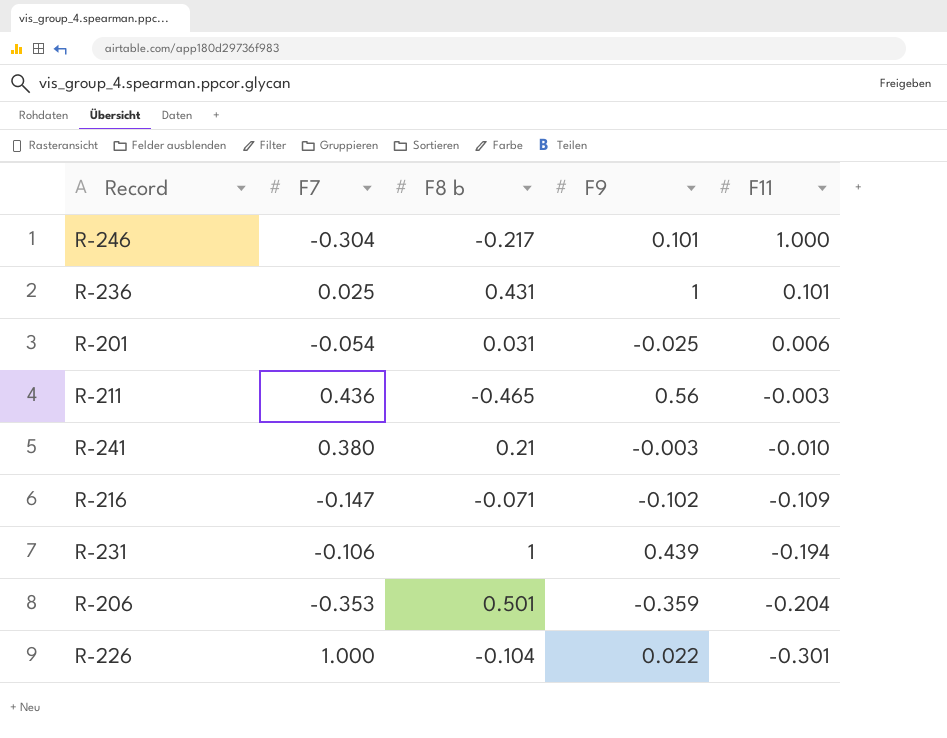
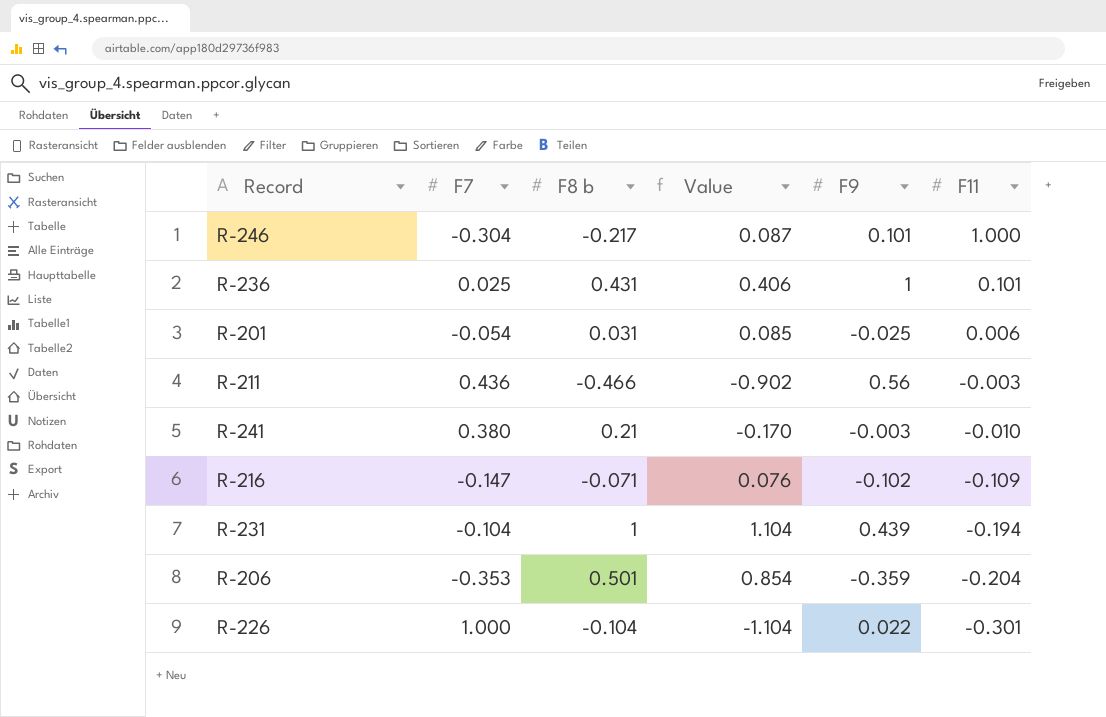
column Value | formula: none -> [F8 b] - [F7]
R-211 | F8 b: -0.465 -> -0.466
R-231 | F7: -0.106 -> -0.104

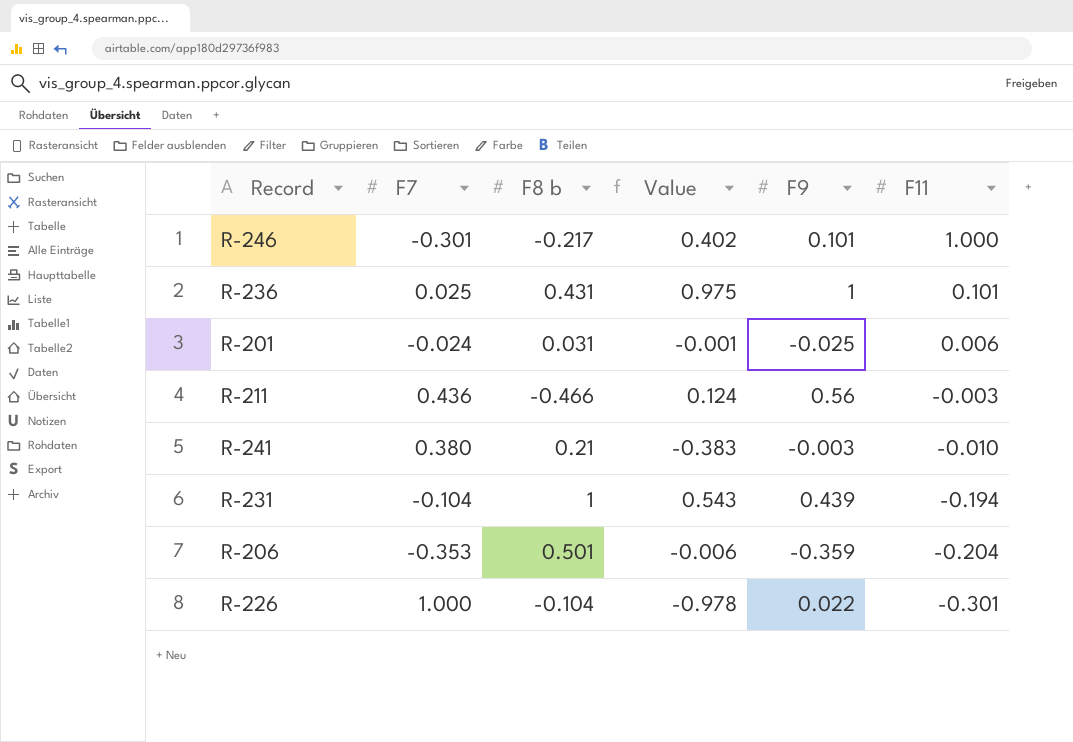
column Value | formula: [F8 b] - [F7] -> [F9] - [F7]
row R-216: -0.147 | -0.071 | 0.076 | -0.102 | -0.109 -> none
R-246 | F7: -0.304 -> -0.301
R-201 | F7: -0.054 -> -0.024

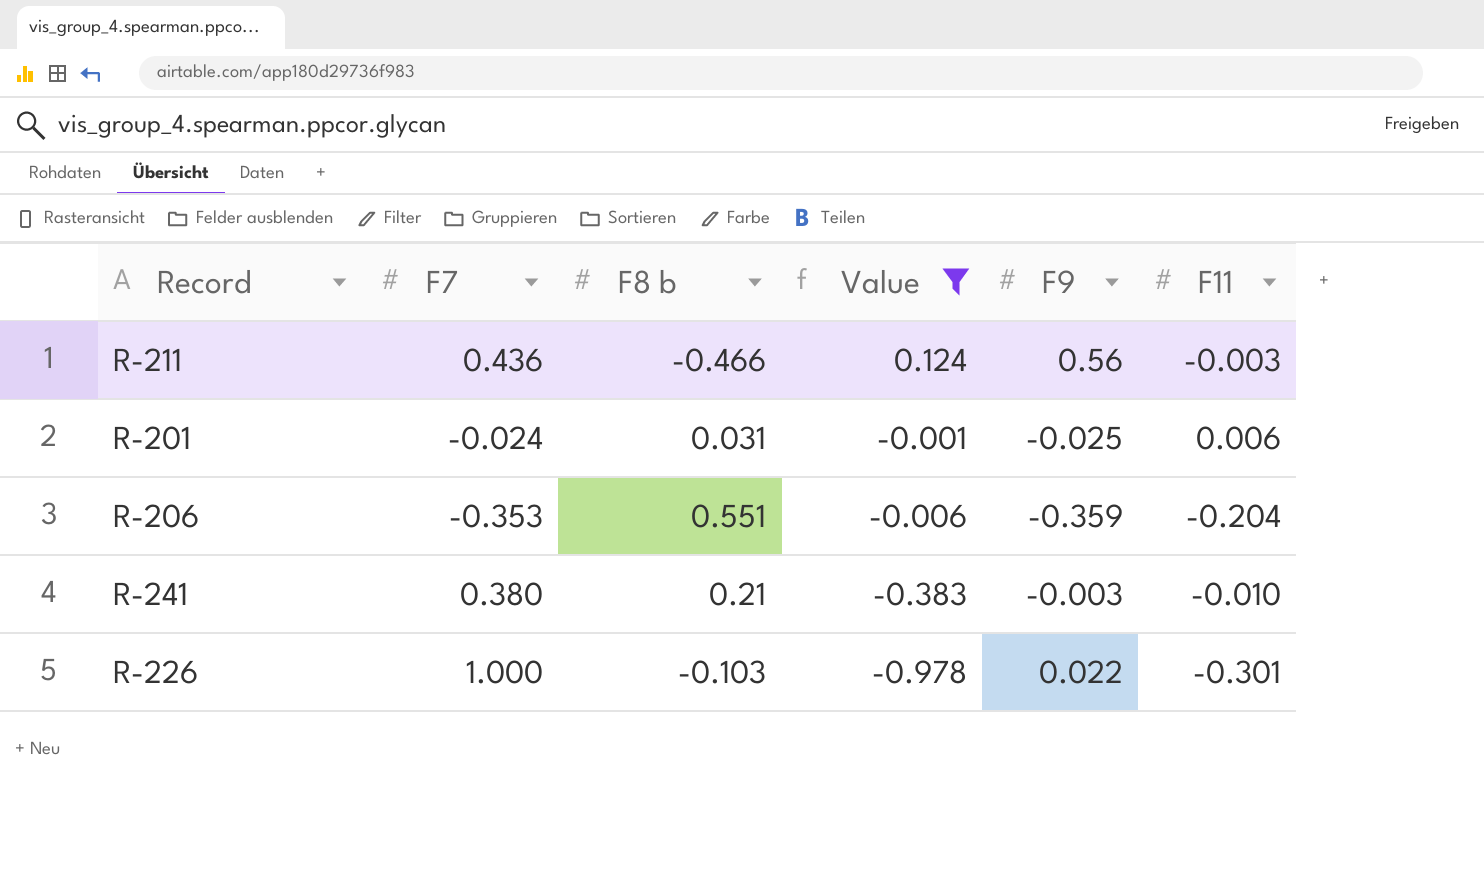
filter: none -> Value <= 0.124
row order: F11 descending -> Value descending
R-206 | F8 b: 0.501 -> 0.551
R-226 | F8 b: -0.104 -> -0.103

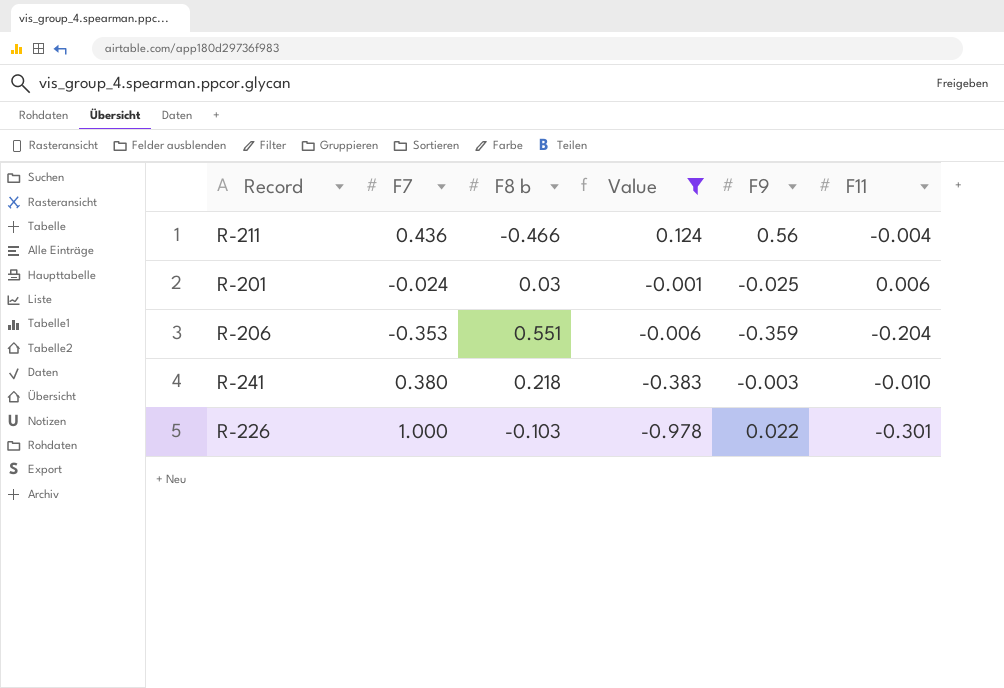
R-211 | F11: -0.003 -> -0.004
R-201 | F8 b: 0.031 -> 0.03
R-241 | F8 b: 0.21 -> 0.218

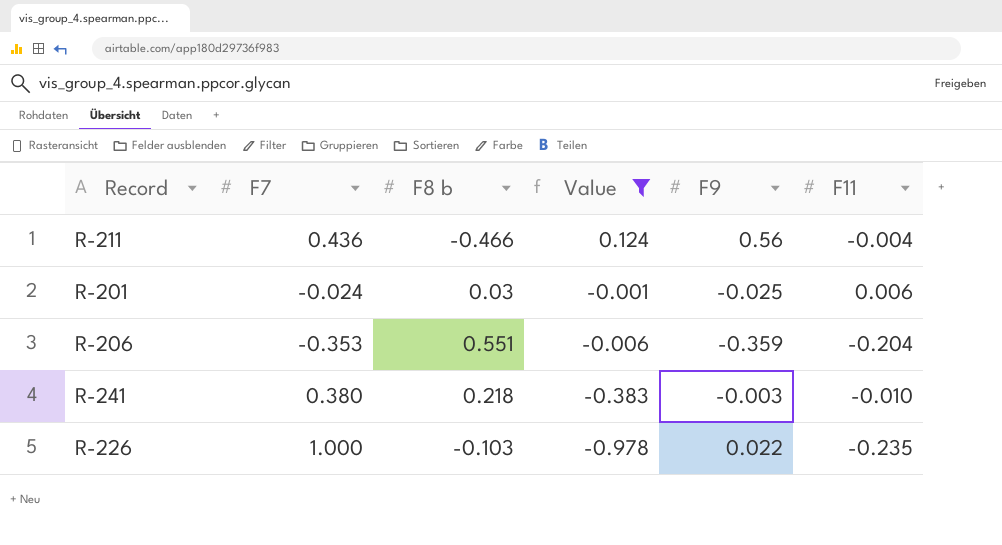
R-226 | F11: -0.301 -> -0.235

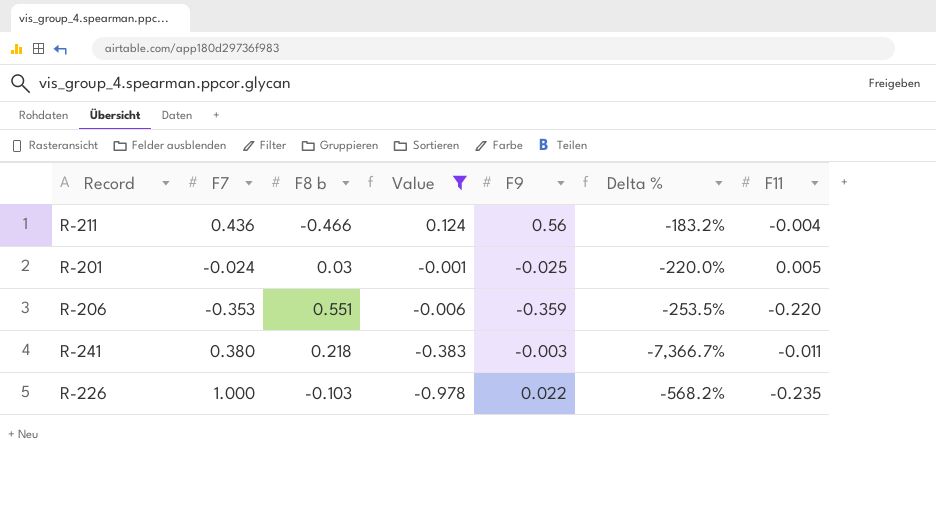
column Delta % | formula: none -> ([F8 b] - [F9]) / [F9]
R-201 | F11: 0.006 -> 0.005
R-206 | F11: -0.204 -> -0.220
R-241 | F11: -0.010 -> -0.011

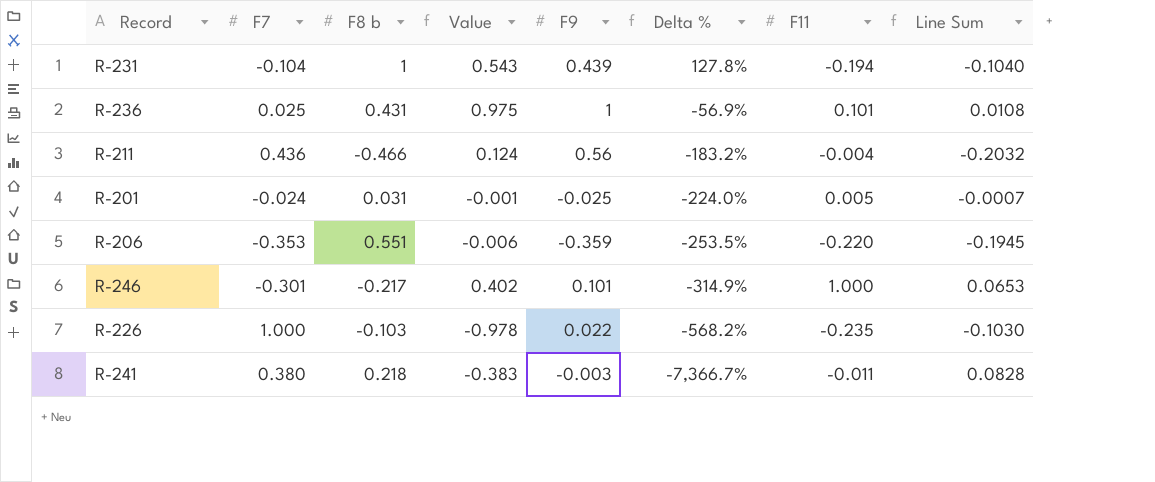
filter: Value <= 0.124 -> none
row order: Value descending -> Delta % descending
column Line Sum | formula: none -> [F7] * [F8 b]
R-201 | F8 b: 0.03 -> 0.031
R-201 | Delta %: -220.0% -> -224.0%

